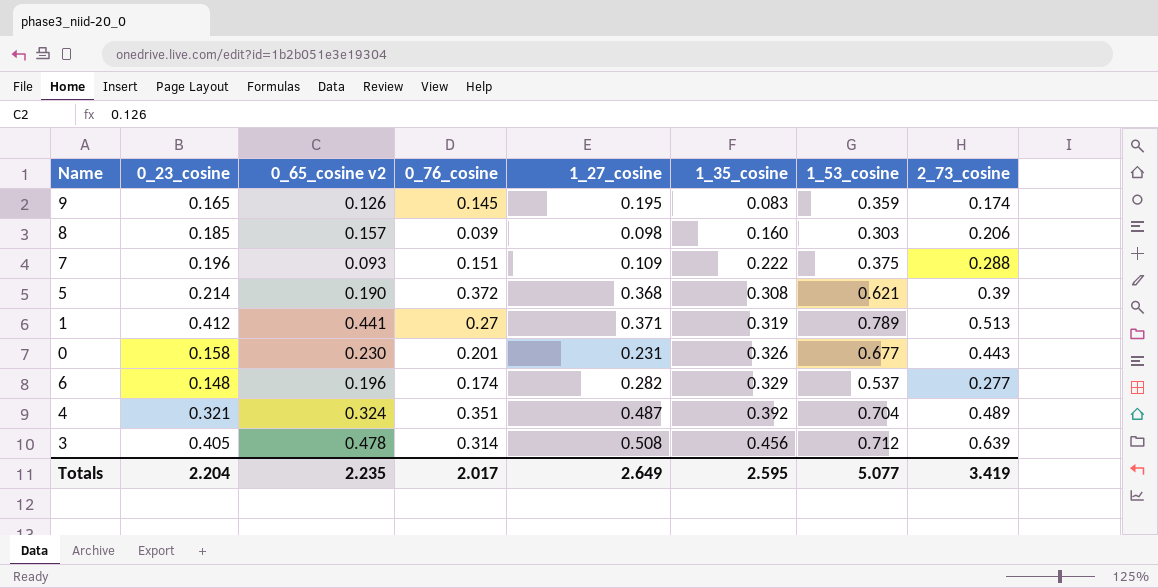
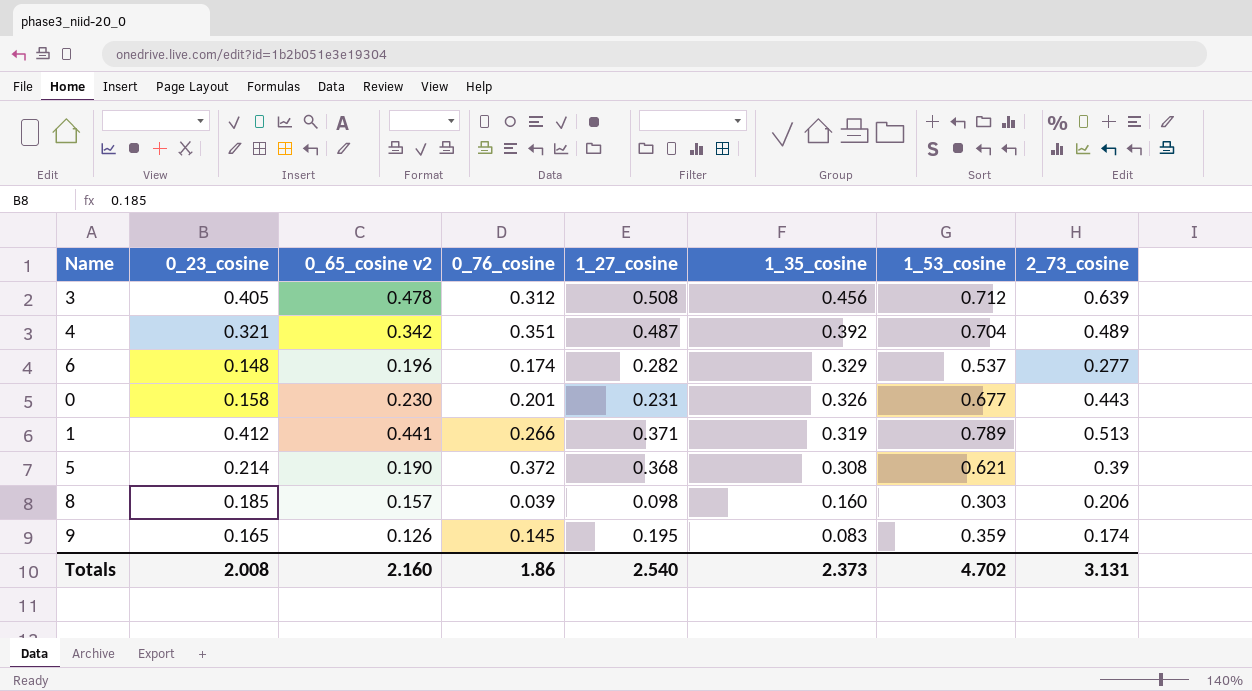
row order: 1_35_cosine ascending -> 1_35_cosine descending
row 7: 0.196 | 0.093 | 0.151 | 0.109 | 0.222 | 0.375 | 0.288 -> none
3 | 0_76_cosine: 0.314 -> 0.312
4 | 0_65_cosine v2: 0.324 -> 0.342
1 | 0_76_cosine: 0.27 -> 0.266
Totals | 0_23_cosine: 2.204 -> 2.008
Totals | 0_65_cosine v2: 2.235 -> 2.160
Totals | 0_76_cosine: 2.017 -> 1.86
Totals | 1_27_cosine: 2.649 -> 2.540
Totals | 1_35_cosine: 2.595 -> 2.373
Totals | 1_53_cosine: 5.077 -> 4.702
Totals | 2_73_cosine: 3.419 -> 3.131

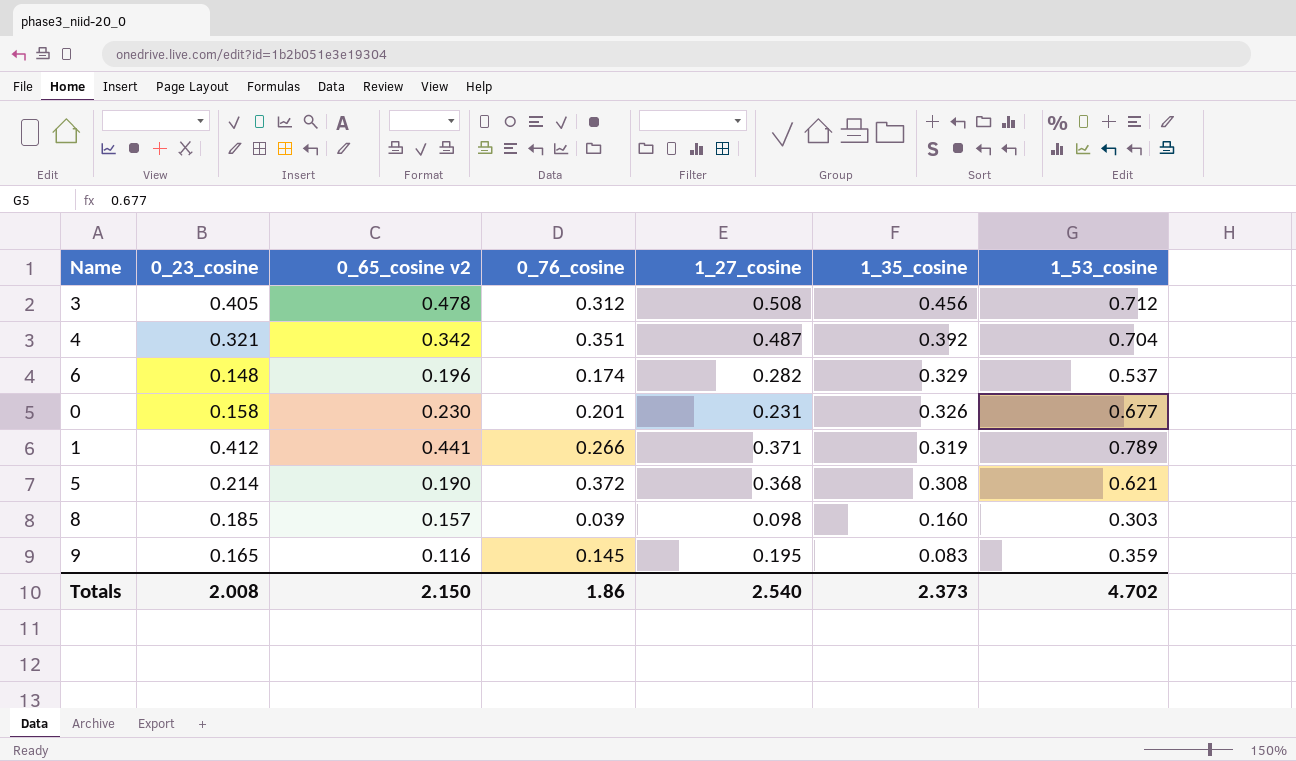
column 2_73_cosine | position: 8 -> none
9 | 0_65_cosine v2: 0.126 -> 0.116
Totals | 0_65_cosine v2: 2.160 -> 2.150

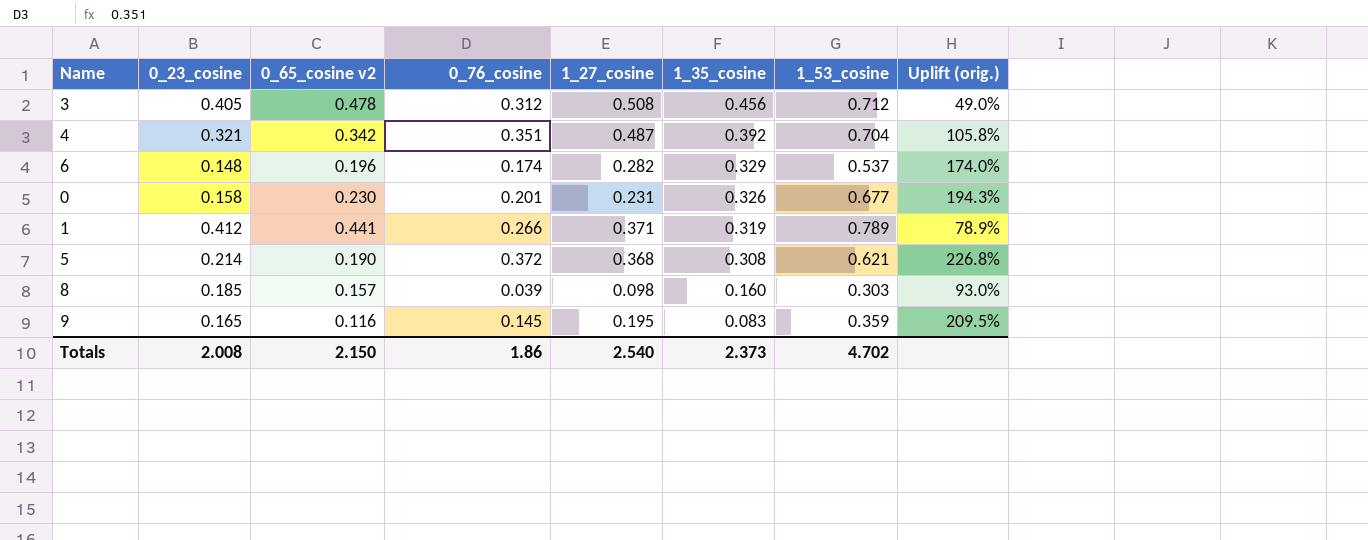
column Uplift (orig.) | formula: none -> ([1_53_cosine] - [0_65_cosine v2]) / [0_65_cosine v2]

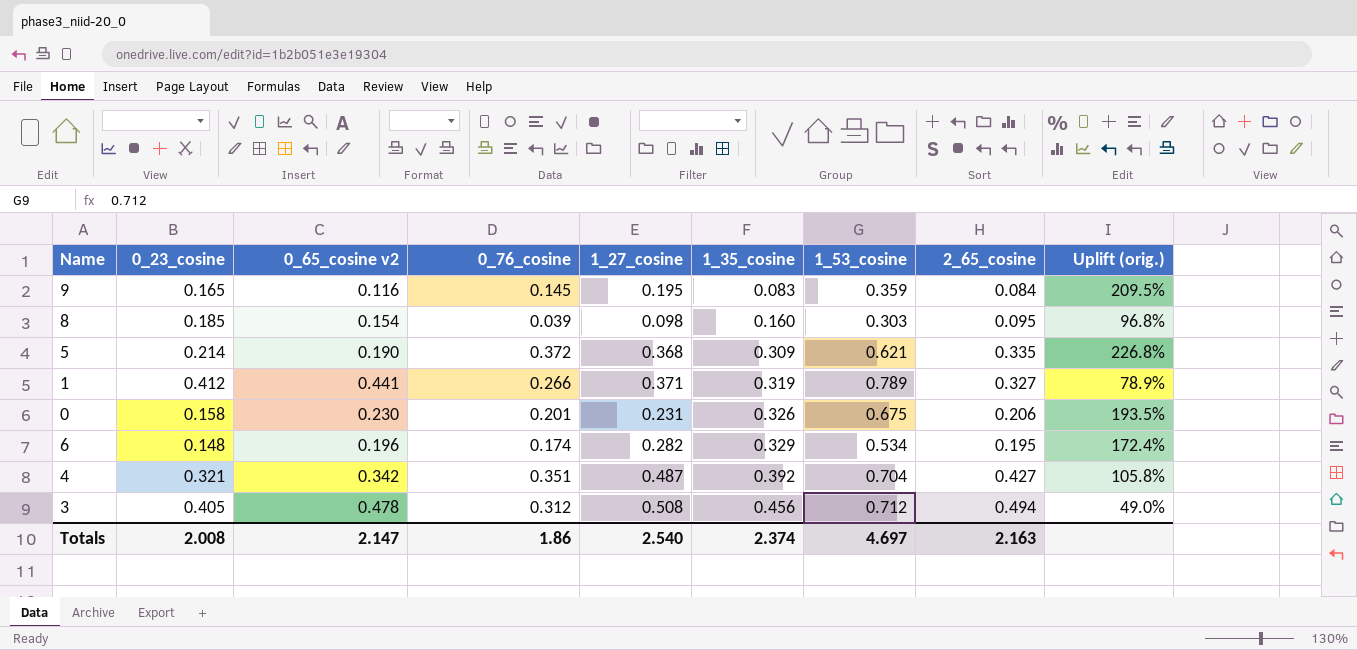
row order: 1_35_cosine descending -> 1_35_cosine ascending
column 2_65_cosine | position: none -> 8
8 | 0_65_cosine v2: 0.157 -> 0.154
8 | Uplift (orig.): 93.0% -> 96.8%
5 | 1_35_cosine: 0.308 -> 0.309
0 | 1_53_cosine: 0.677 -> 0.675
0 | Uplift (orig.): 194.3% -> 193.5%
6 | 1_53_cosine: 0.537 -> 0.534
6 | Uplift (orig.): 174.0% -> 172.4%
Totals | 0_65_cosine v2: 2.150 -> 2.147
Totals | 1_35_cosine: 2.373 -> 2.374
Totals | 1_53_cosine: 4.702 -> 4.697

